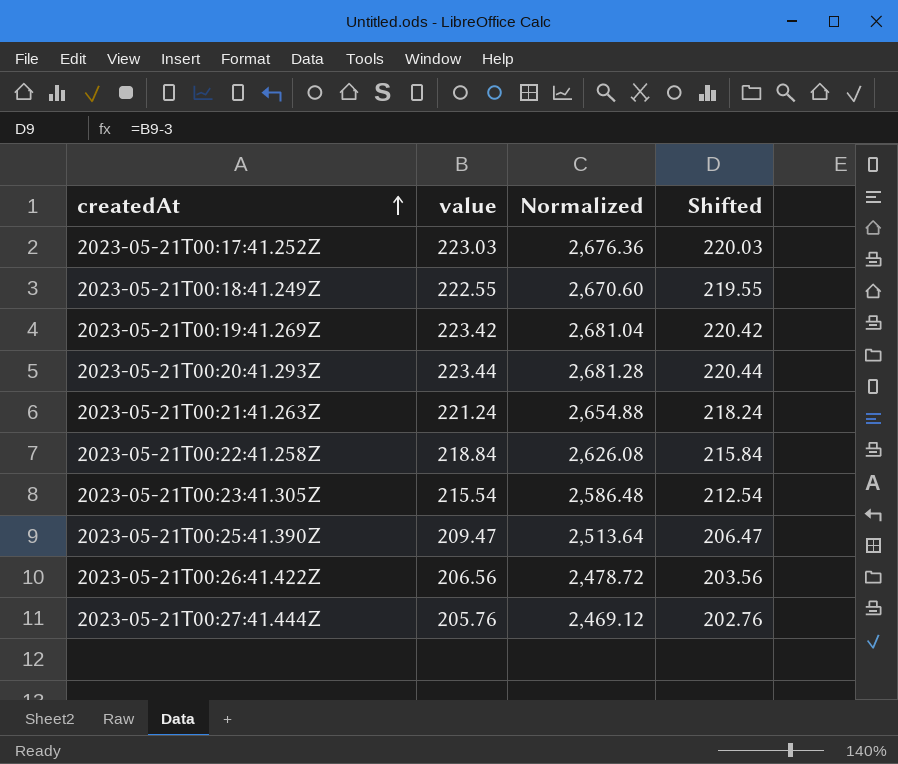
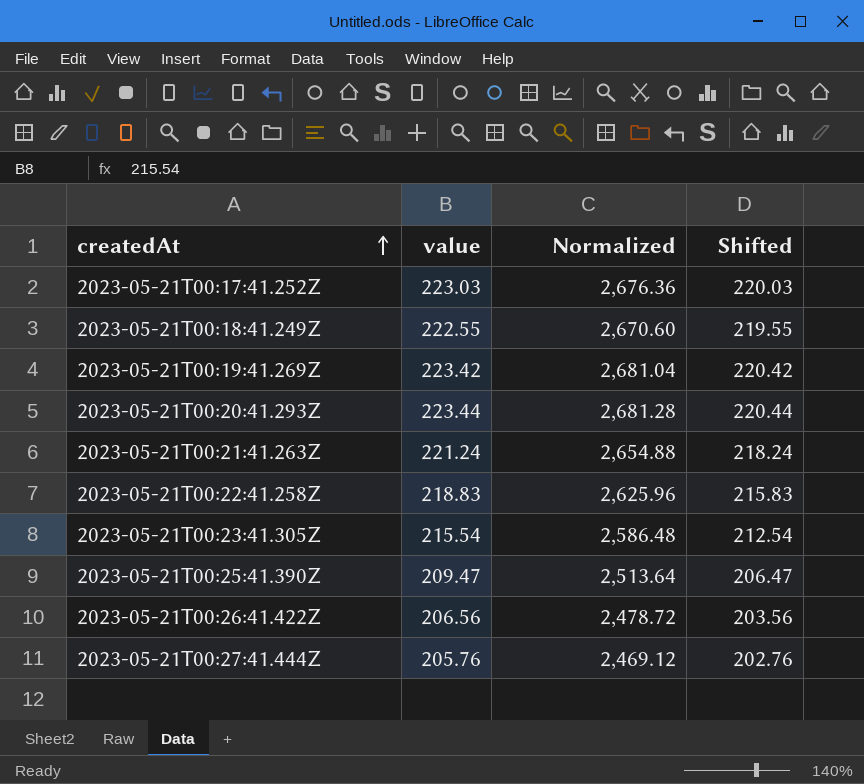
2023-05-21T00:22:41.258Z | value: 218.84 -> 218.83
2023-05-21T00:22:41.258Z | Normalized: 2,626.08 -> 2,625.96
2023-05-21T00:22:41.258Z | Shifted: 215.84 -> 215.83

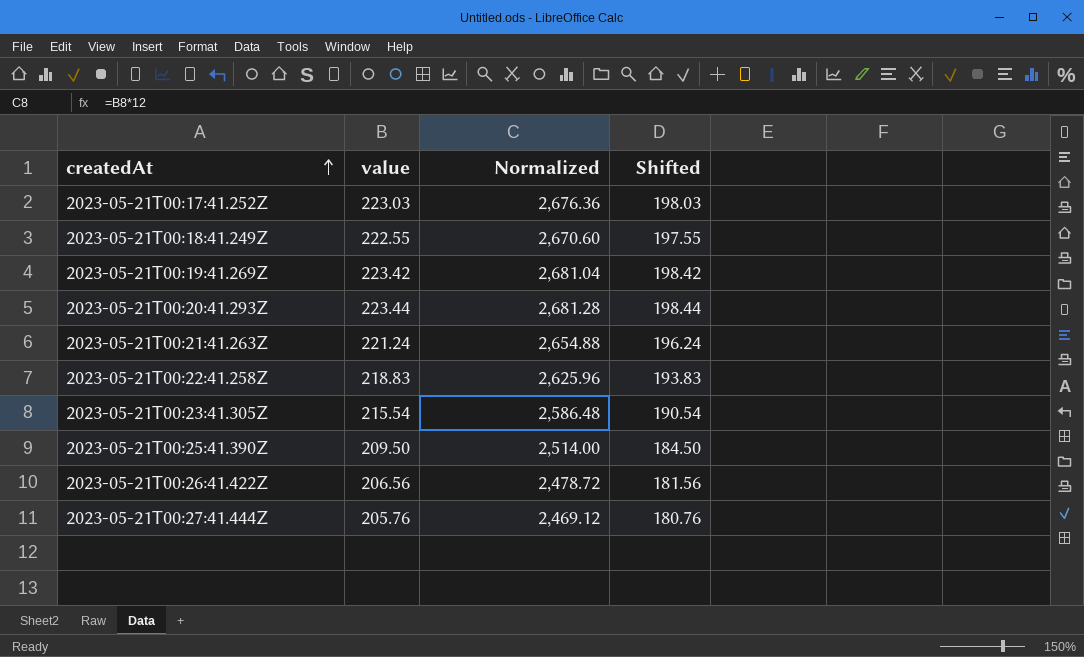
column Shifted | formula: [value] - 3 -> [value] - 25
2023-05-21T00:25:41.390Z | value: 209.47 -> 209.50
2023-05-21T00:25:41.390Z | Normalized: 2,513.64 -> 2,514.00

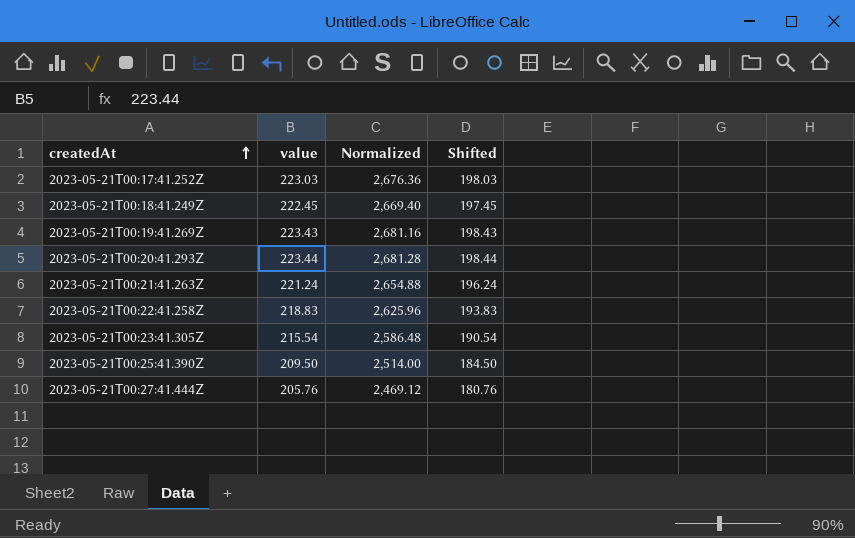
row 2023-05-21T00:26:41.422Z: 206.56 | 2,478.72 | 181.56 -> none
2023-05-21T00:18:41.249Z | value: 222.55 -> 222.45
2023-05-21T00:18:41.249Z | Normalized: 2,670.60 -> 2,669.40
2023-05-21T00:18:41.249Z | Shifted: 197.55 -> 197.45
2023-05-21T00:19:41.269Z | value: 223.42 -> 223.43
2023-05-21T00:19:41.269Z | Normalized: 2,681.04 -> 2,681.16
2023-05-21T00:19:41.269Z | Shifted: 198.42 -> 198.43

